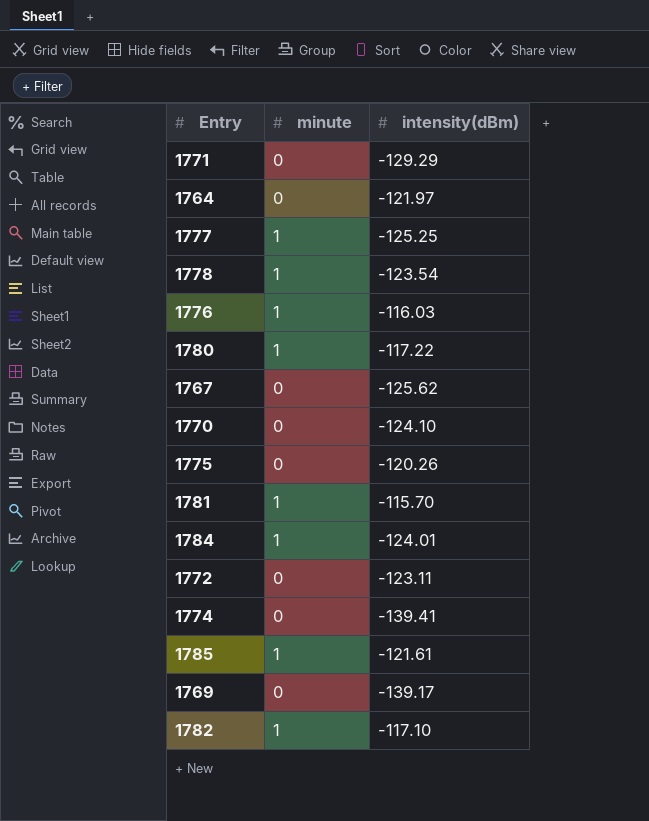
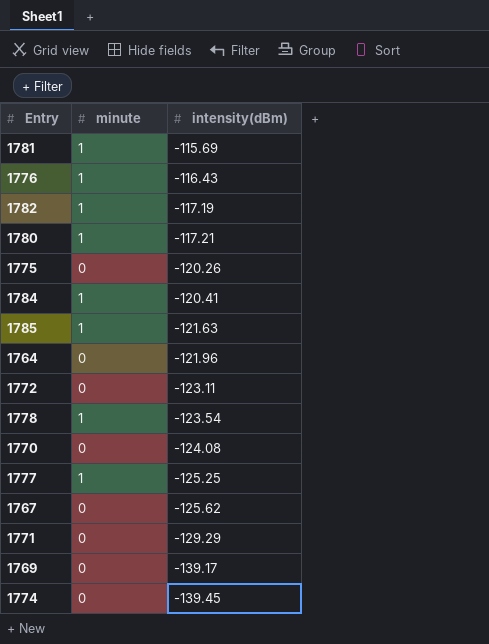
row order: none -> intensity(dBm) descending
1781 | intensity(dBm): -115.70 -> -115.69
1776 | intensity(dBm): -116.03 -> -116.43
1782 | intensity(dBm): -117.10 -> -117.19
1780 | intensity(dBm): -117.22 -> -117.21
1784 | intensity(dBm): -124.01 -> -120.41
1785 | intensity(dBm): -121.61 -> -121.63
1764 | intensity(dBm): -121.97 -> -121.96
1770 | intensity(dBm): -124.10 -> -124.08
1774 | intensity(dBm): -139.41 -> -139.45

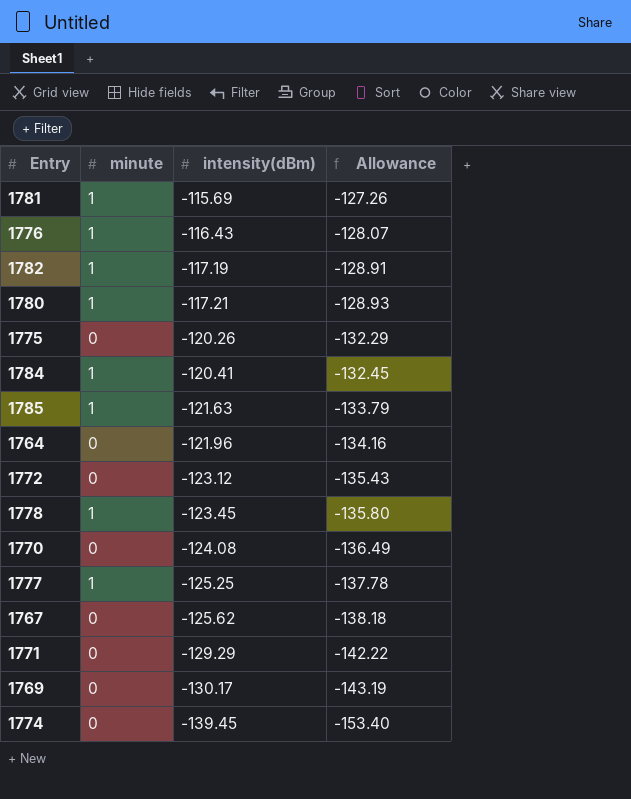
column Allowance | formula: none -> [intensity(dBm)] * 1.1
1772 | intensity(dBm): -123.11 -> -123.12
1778 | intensity(dBm): -123.54 -> -123.45
1769 | intensity(dBm): -139.17 -> -130.17

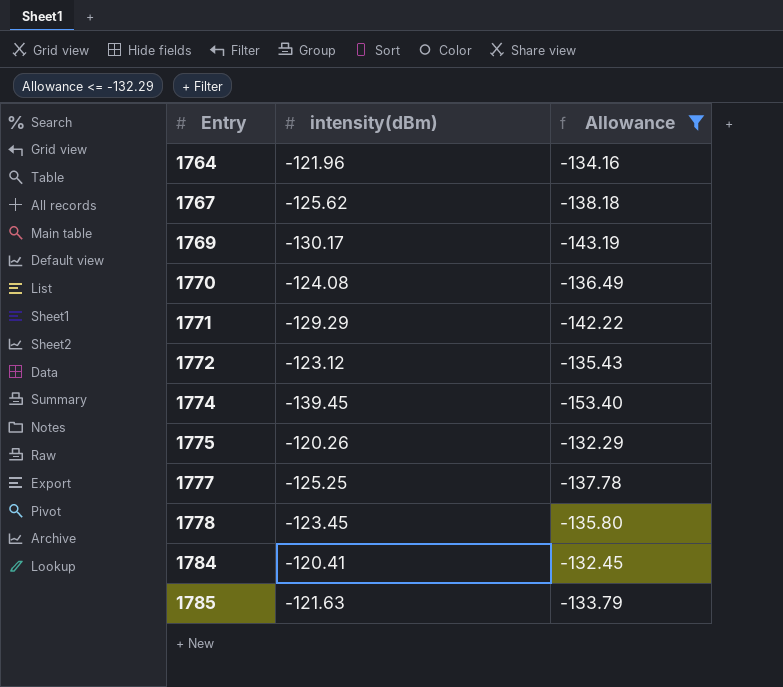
filter: none -> Allowance <= -132.29
row order: intensity(dBm) descending -> Entry ascending
column minute | position: 2 -> none

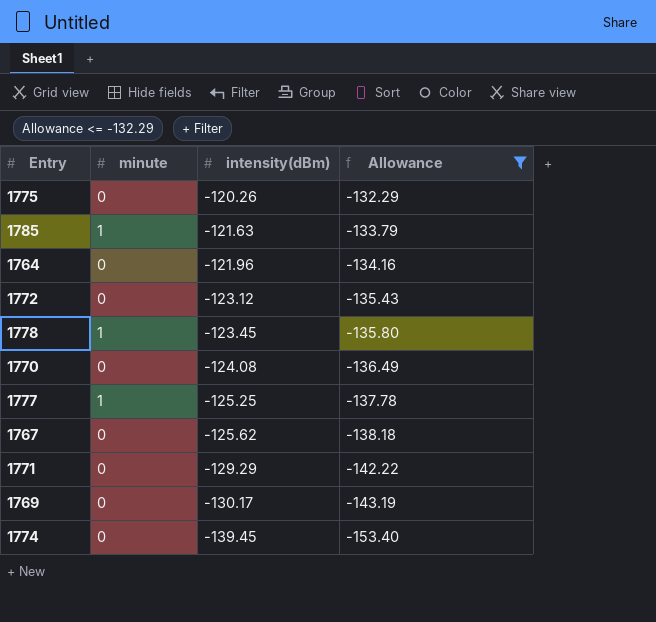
row order: Entry ascending -> intensity(dBm) descending
column minute | position: none -> 2
row 1784: -120.41 | -132.45 -> none

